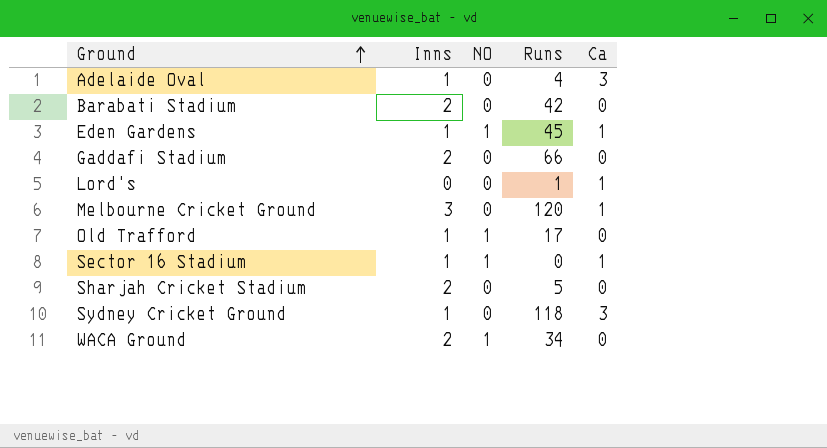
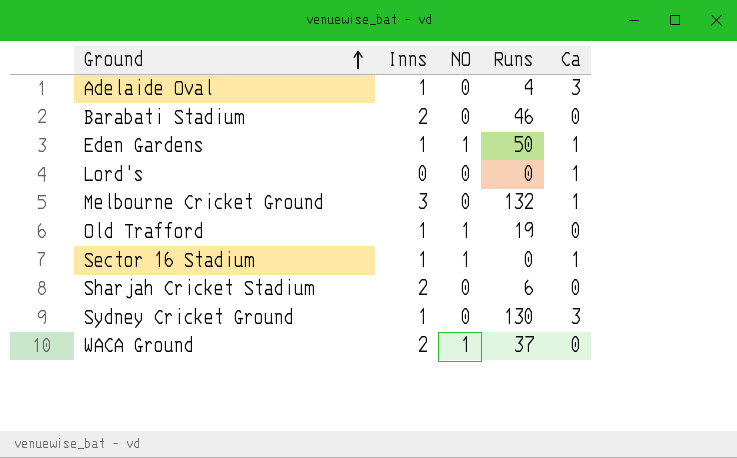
row Gaddafi Stadium: 2 | 0 | 66 | 0 -> none
Barabati Stadium | Runs: 42 -> 46
Eden Gardens | Runs: 45 -> 50
Lord's | Runs: 1 -> 0
Melbourne Cricket Ground | Runs: 120 -> 132
Old Trafford | Runs: 17 -> 19
Sharjah Cricket Stadium | Runs: 5 -> 6
Sydney Cricket Ground | Runs: 118 -> 130
WACA Ground | Runs: 34 -> 37

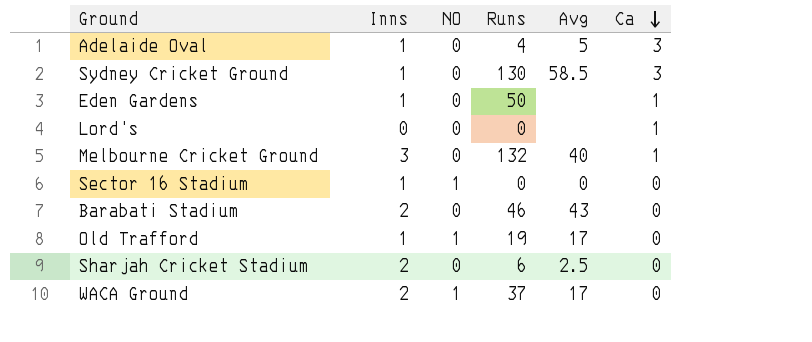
row order: Ground ascending -> Ca descending
column Avg | position: none -> 5
Eden Gardens | NO: 1 -> 0
Sector 16 Stadium | Ca: 1 -> 0

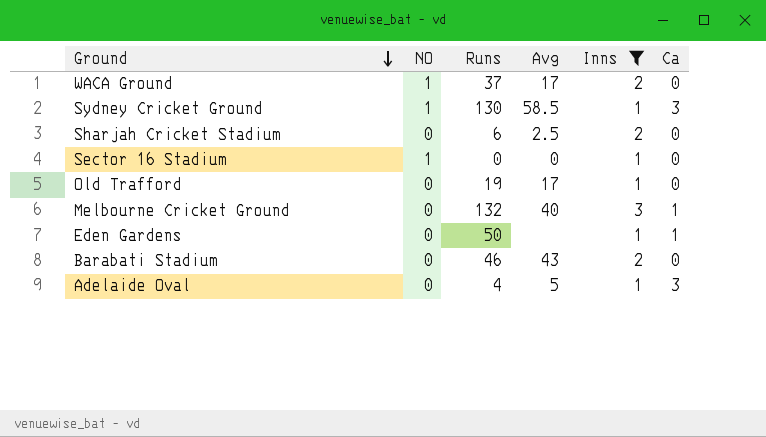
filter: none -> Inns != 0
row order: Ca descending -> Ground descending
column Inns | position: 2 -> 5
Sydney Cricket Ground | NO: 0 -> 1
Old Trafford | NO: 1 -> 0

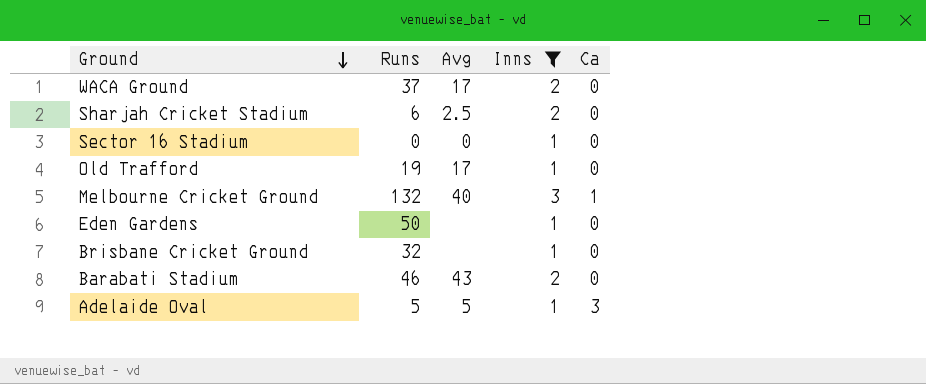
column NO | position: 2 -> none
row Sydney Cricket Ground: 1 | 130 | 58.5 | 1 | 3 -> none
Eden Gardens | Ca: 1 -> 0
row Brisbane Cricket Ground: none -> 32 | none | 1 | 0
Adelaide Oval | Runs: 4 -> 5

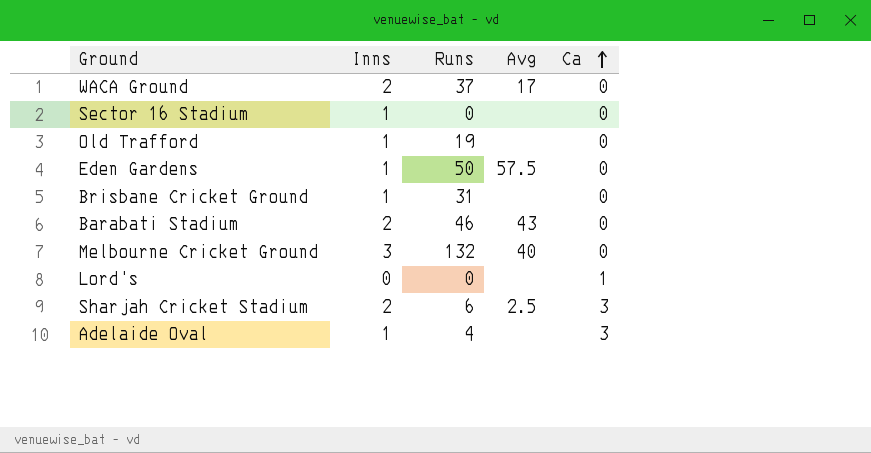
filter: Inns != 0 -> none
row order: Ground descending -> Ca ascending
column Inns | position: 4 -> 2
Sector 16 Stadium | Avg: 0 -> none
Old Trafford | Avg: 17 -> none
Eden Gardens | Avg: none -> 57.5
Brisbane Cricket Ground | Runs: 32 -> 31
Melbourne Cricket Ground | Ca: 1 -> 0
Sharjah Cricket Stadium | Ca: 0 -> 3
Adelaide Oval | Runs: 5 -> 4
Adelaide Oval | Avg: 5 -> none

